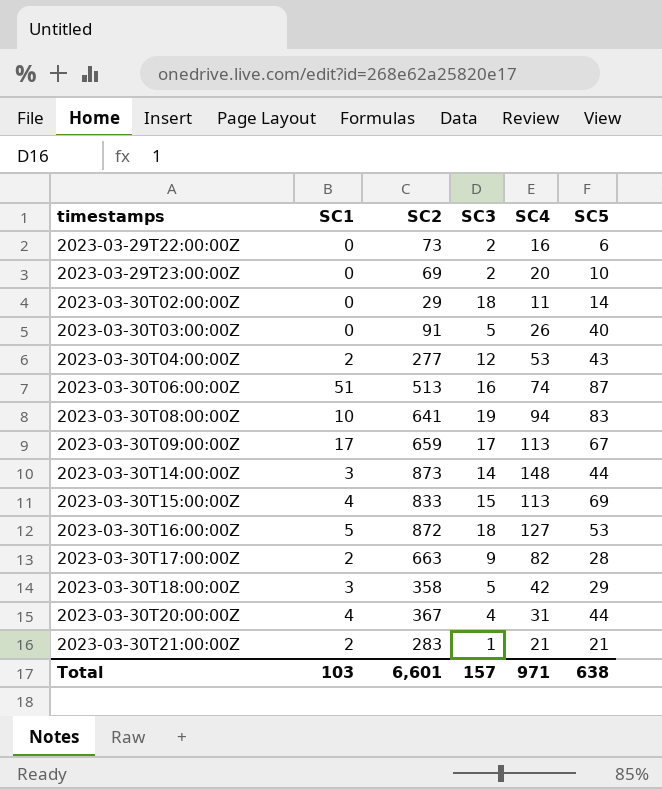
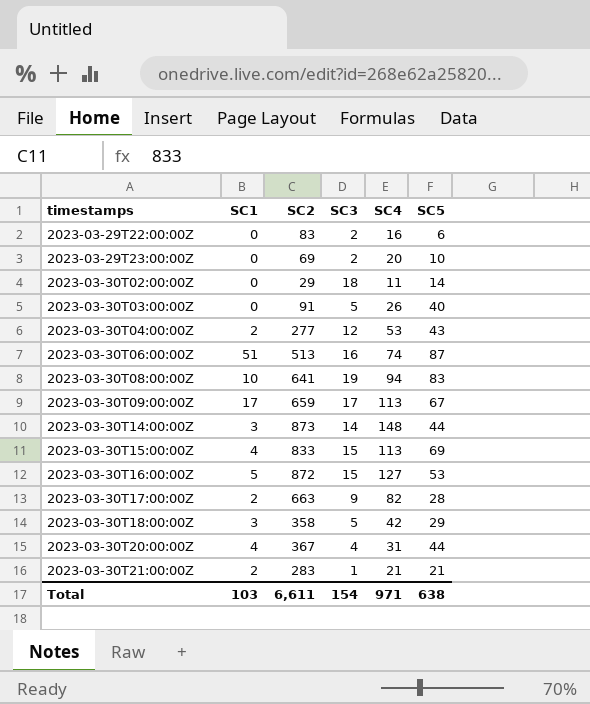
2023-03-29T22:00:00Z | SC2: 73 -> 83
2023-03-30T16:00:00Z | SC3: 18 -> 15
Total | SC2: 6,601 -> 6,611
Total | SC3: 157 -> 154

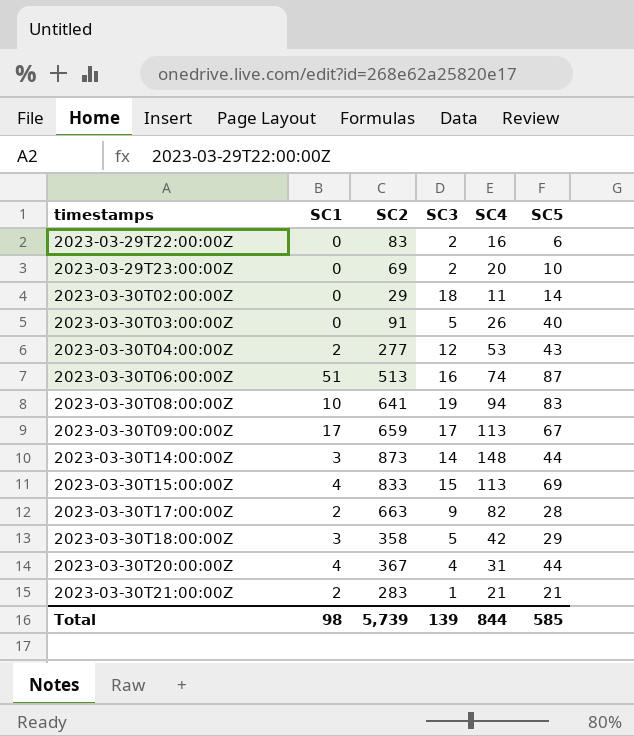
row 2023-03-30T16:00:00Z: 5 | 872 | 15 | 127 | 53 -> none
Total | SC1: 103 -> 98
Total | SC2: 6,611 -> 5,739
Total | SC3: 154 -> 139
Total | SC4: 971 -> 844
Total | SC5: 638 -> 585

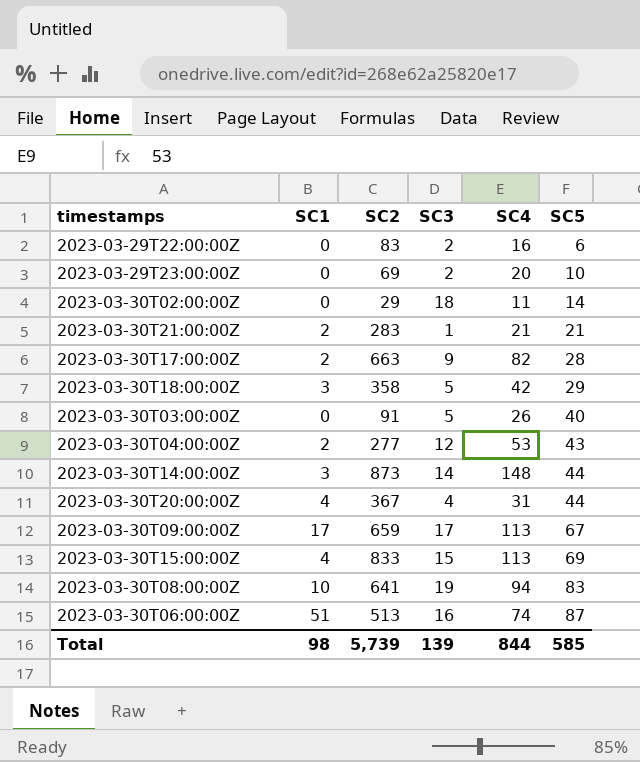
row order: timestamps ascending -> SC5 ascending

